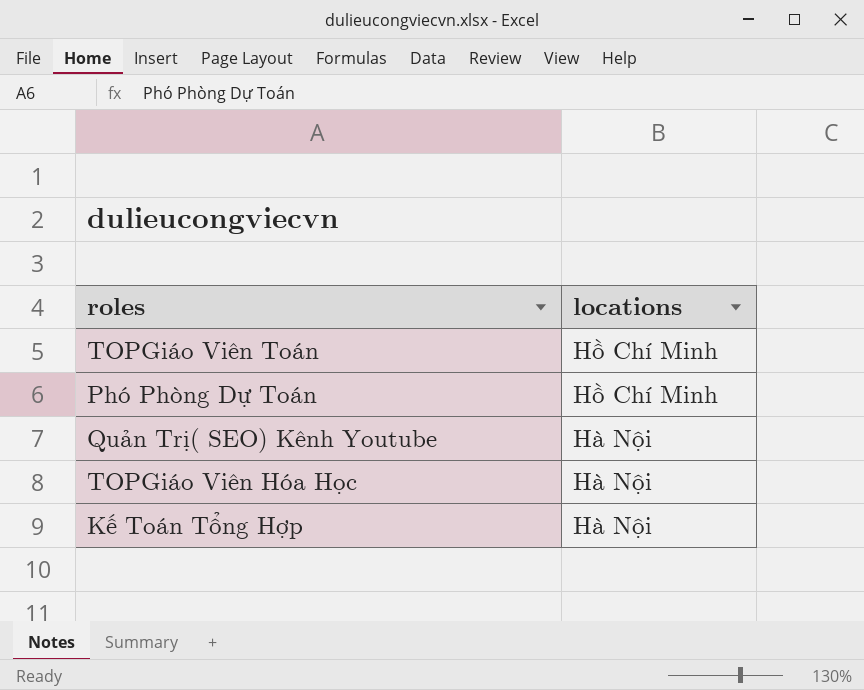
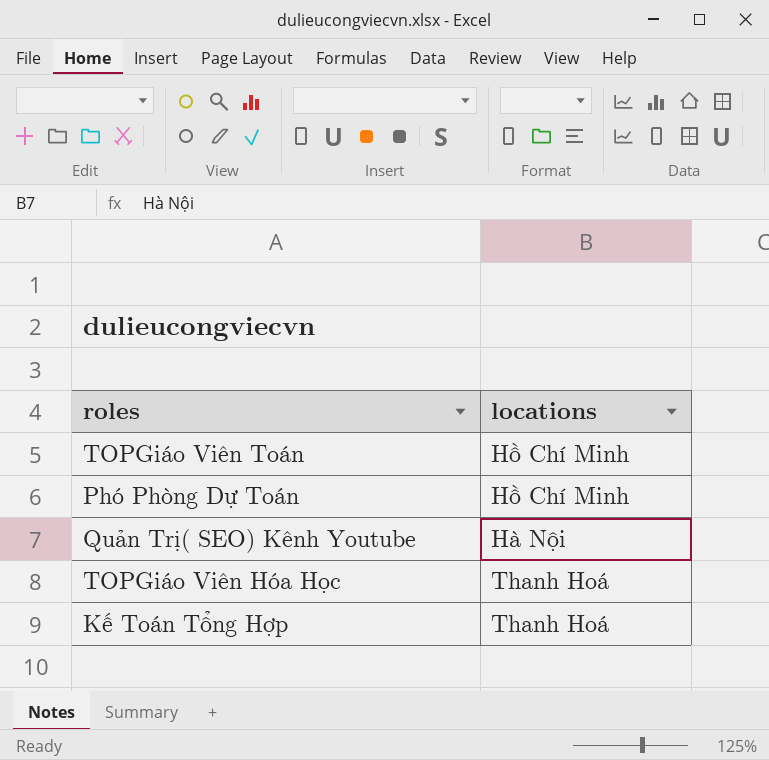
TOPGiáo Viên Hóa Học | locations: Hà Nội -> Thanh Hoá
Kế Toán Tổng Hợp | locations: Hà Nội -> Thanh Hoá

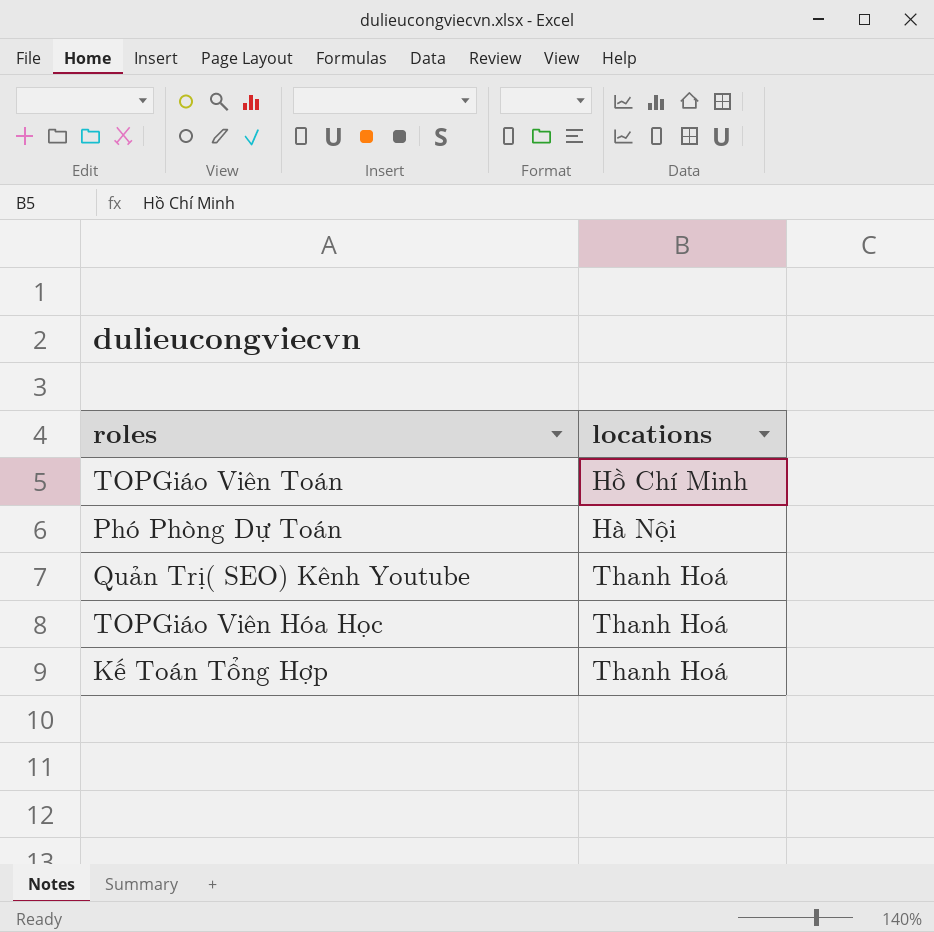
Phó Phòng Dự Toán | locations: Hồ Chí Minh -> Hà Nội
Quản Trị( SEO) Kênh Youtube | locations: Hà Nội -> Thanh Hoá

